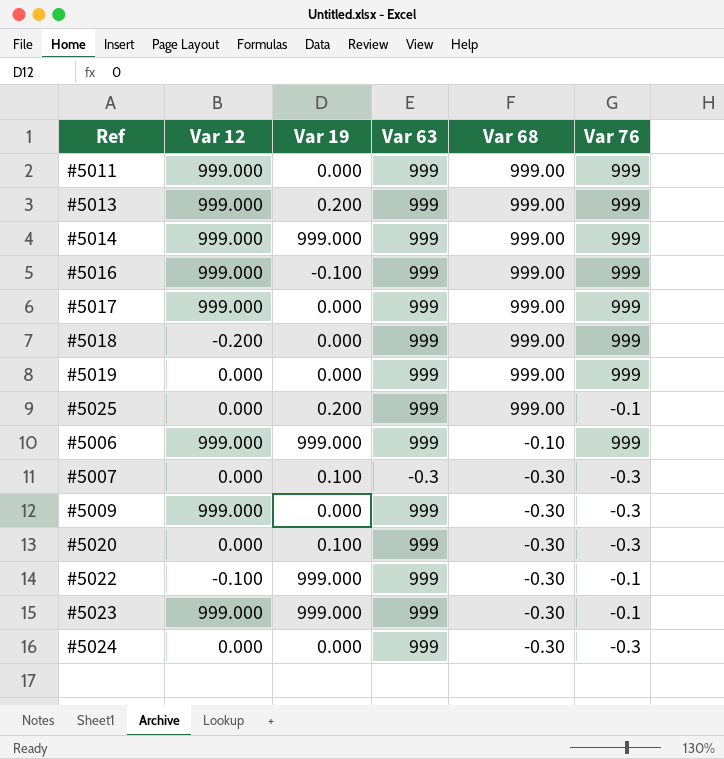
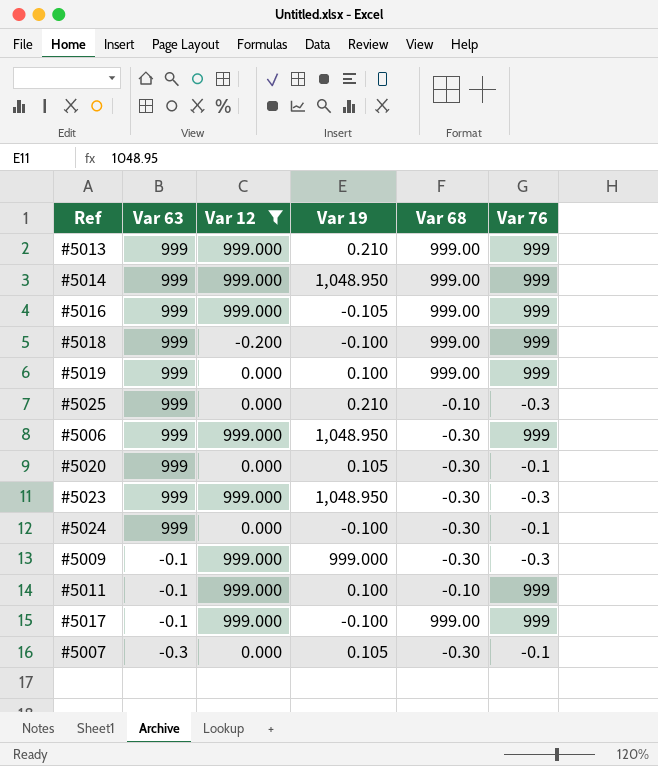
filter: none -> Var 12 != -0.100
row order: Var 68 descending -> Var 63 descending
column Var 63 | position: 4 -> 2
#5013 | Var 19: 0.200 -> 0.210
#5014 | Var 19: 999.000 -> 1,048.950
#5016 | Var 19: -0.100 -> -0.105
#5018 | Var 19: 0.000 -> -0.100
#5019 | Var 19: 0.000 -> 0.100
#5025 | Var 19: 0.200 -> 0.210
#5025 | Var 68: 999.00 -> -0.10
#5025 | Var 76: -0.1 -> -0.3
#5006 | Var 19: 999.000 -> 1,048.950
#5006 | Var 68: -0.10 -> -0.30
#5020 | Var 19: 0.100 -> 0.105
#5020 | Var 76: -0.3 -> -0.1
#5023 | Var 19: 999.000 -> 1,048.950
#5023 | Var 76: -0.1 -> -0.3
#5024 | Var 19: 0.000 -> -0.100
#5024 | Var 76: -0.3 -> -0.1
#5009 | Var 63: 999 -> -0.1
#5009 | Var 19: 0.000 -> 999.000
#5011 | Var 63: 999 -> -0.1
#5011 | Var 19: 0.000 -> 0.100
#5011 | Var 68: 999.00 -> -0.10
#5017 | Var 63: 999 -> -0.1
#5017 | Var 19: 0.000 -> -0.100
#5007 | Var 19: 0.100 -> 0.105
#5007 | Var 76: -0.3 -> -0.1

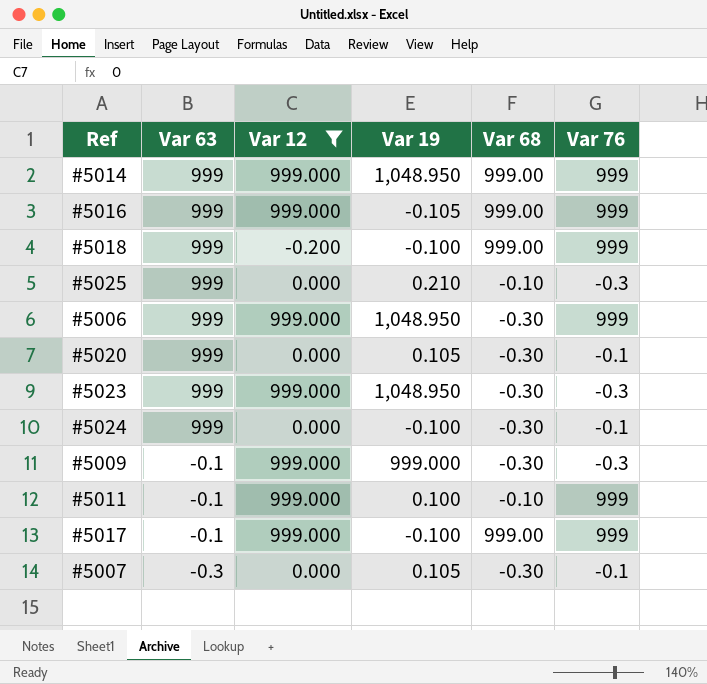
row #5013: 999 | 999.000 | 0.210 | 999.00 | 999 -> none
row #5019: 999 | 0.000 | 0.100 | 999.00 | 999 -> none

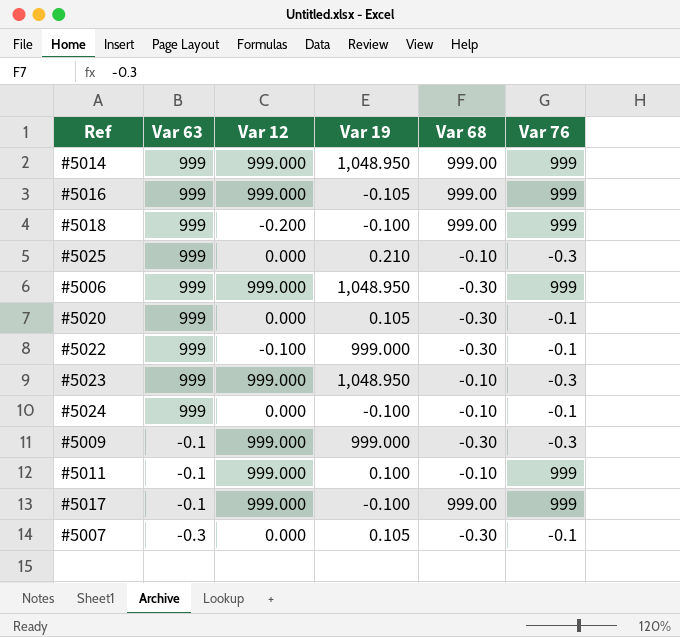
filter: Var 12 != -0.100 -> none
#5023 | Var 68: -0.30 -> -0.10
#5024 | Var 68: -0.30 -> -0.10

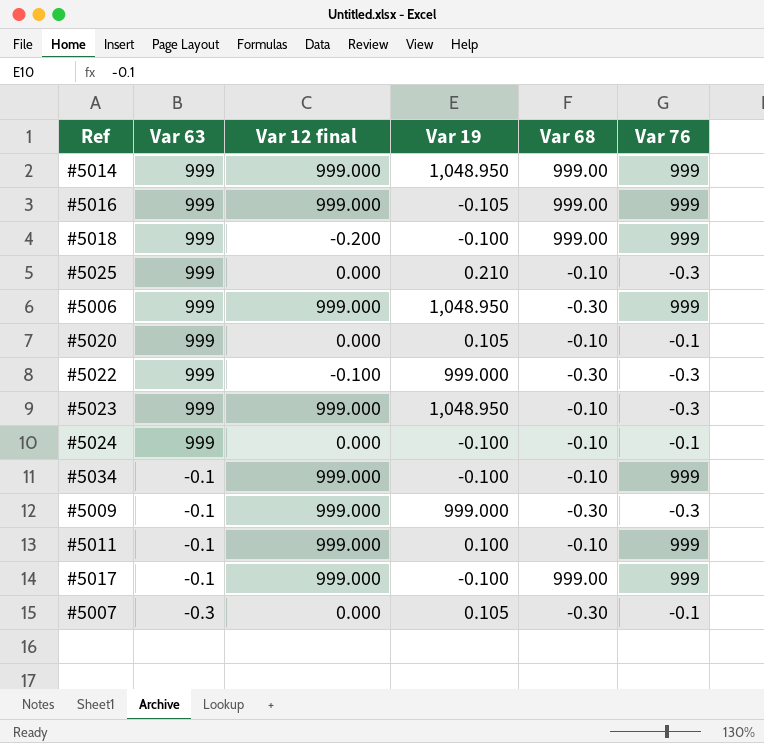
column name: Var 12 -> Var 12 final
#5020 | Var 68: -0.30 -> -0.10
#5022 | Var 76: -0.1 -> -0.3
row #5034: none -> -0.1 | 999.000 | -0.100 | -0.10 | 999

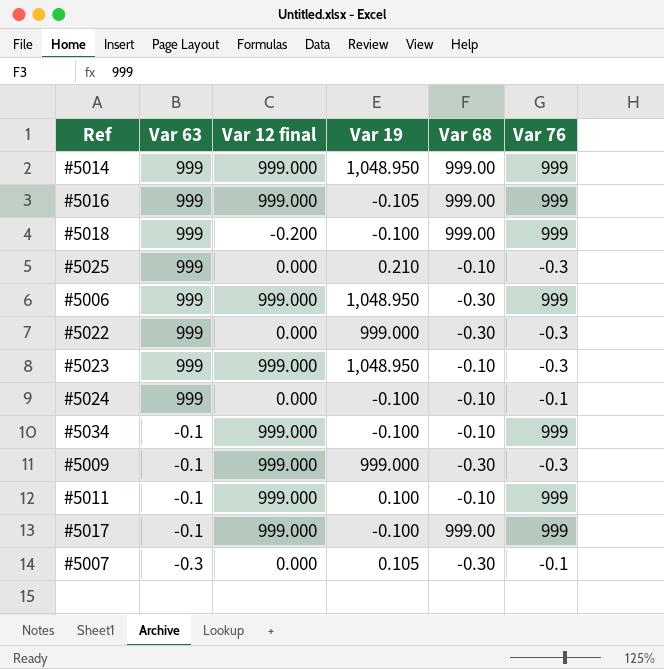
row #5020: 999 | 0.000 | 0.105 | -0.10 | -0.1 -> none
#5022 | Var 12 final: -0.100 -> 0.000

